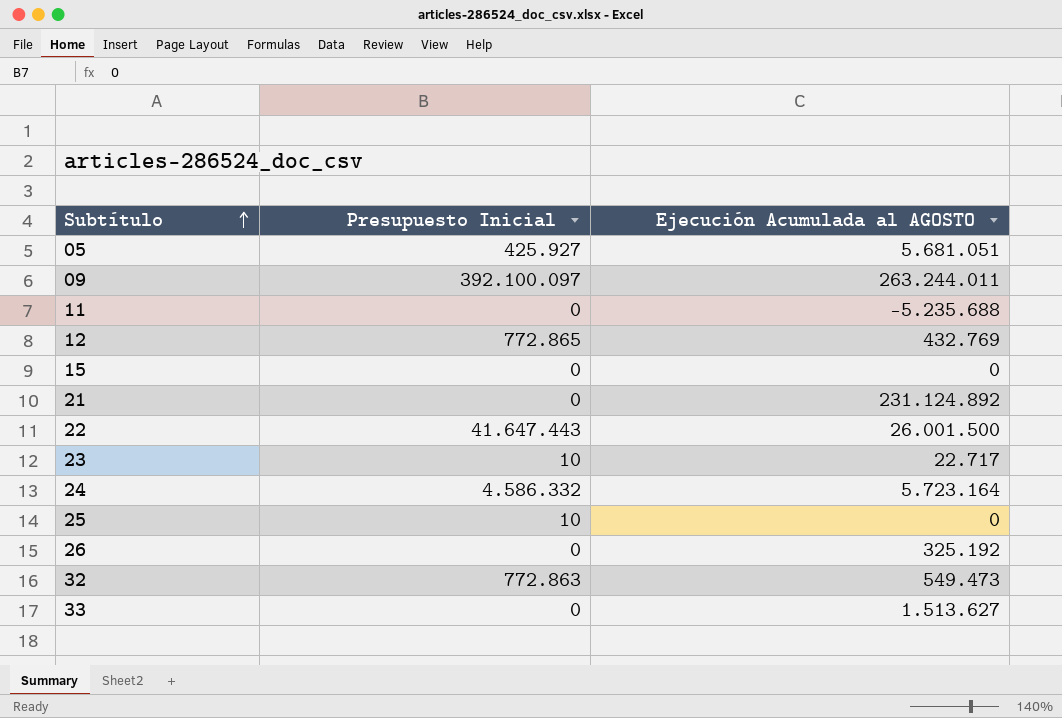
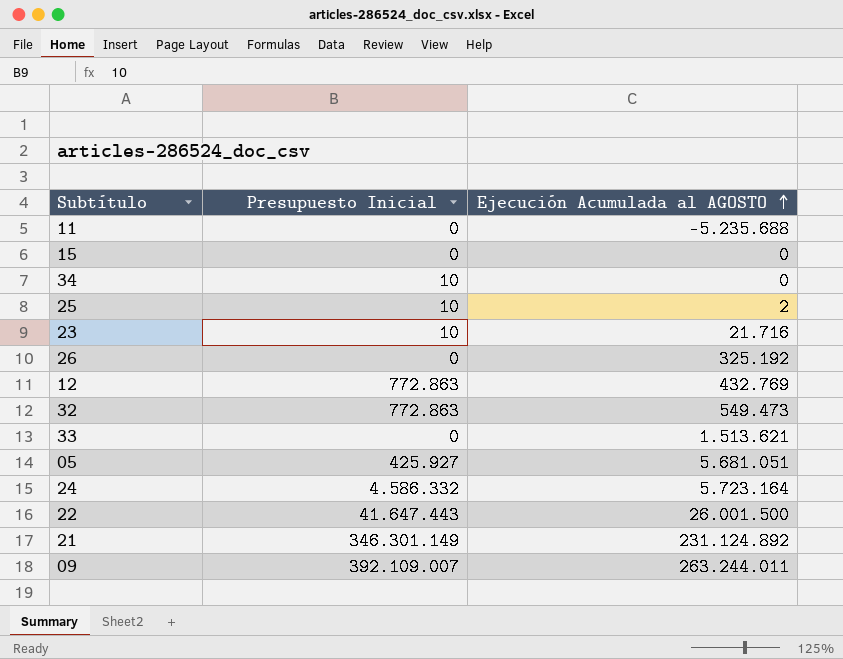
row order: Subtítulo ascending -> Ejecución Acumulada al AGOSTO ascending
row 34: none -> 10 | 0
25 | Ejecución Acumulada al AGOSTO: 0 -> 2
23 | Ejecución Acumulada al AGOSTO: 22.717 -> 21.716
12 | Presupuesto Inicial: 772.865 -> 772.863
33 | Ejecución Acumulada al AGOSTO: 1.513.627 -> 1.513.621
21 | Presupuesto Inicial: 0 -> 346.301.149
09 | Presupuesto Inicial: 392.100.097 -> 392.109.007

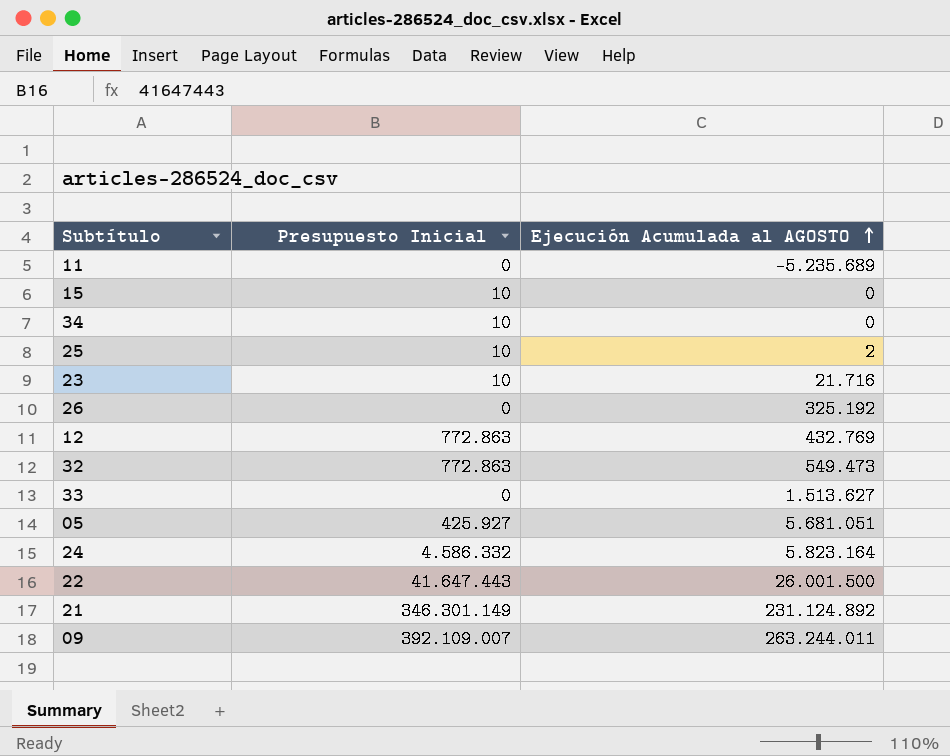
11 | Ejecución Acumulada al AGOSTO: -5.235.688 -> -5.235.689
15 | Presupuesto Inicial: 0 -> 10
33 | Ejecución Acumulada al AGOSTO: 1.513.621 -> 1.513.627
24 | Ejecución Acumulada al AGOSTO: 5.723.164 -> 5.823.164

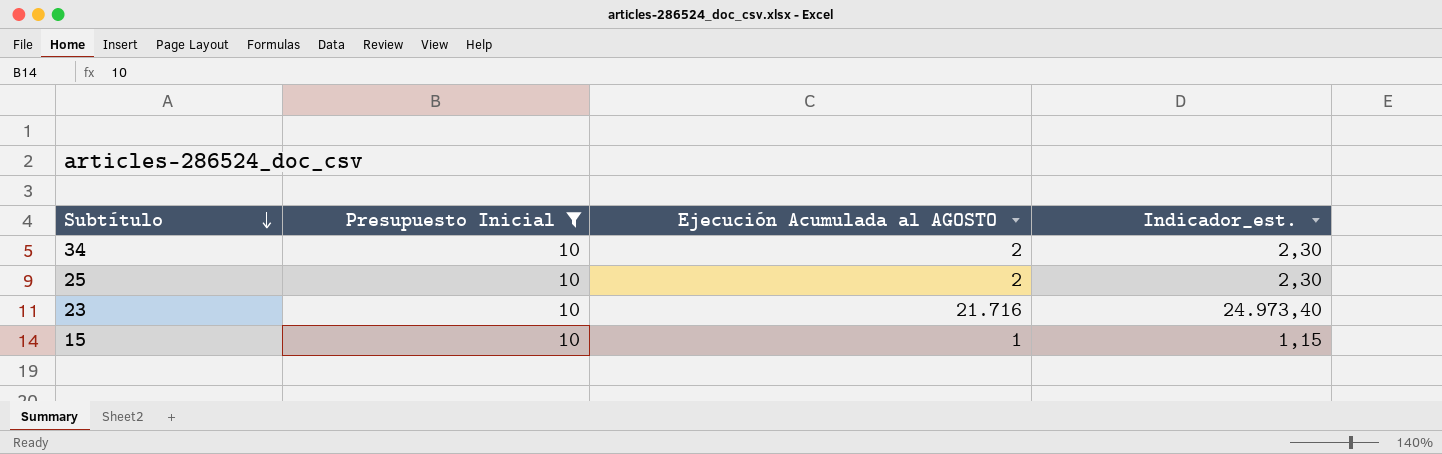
filter: none -> Presupuesto Inicial = 10
row order: Ejecución Acumulada al AGOSTO ascending -> Subtítulo descending
column Indicador_est. | formula: none -> [Ejecución Acumulada al AGOSTO] * 1,15
34 | Ejecución Acumulada al AGOSTO: 0 -> 2
15 | Ejecución Acumulada al AGOSTO: 0 -> 1

